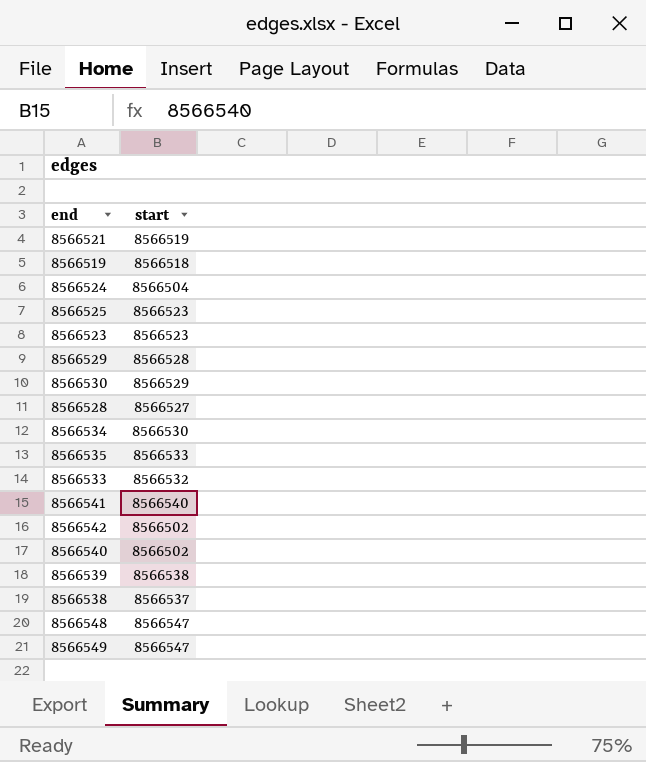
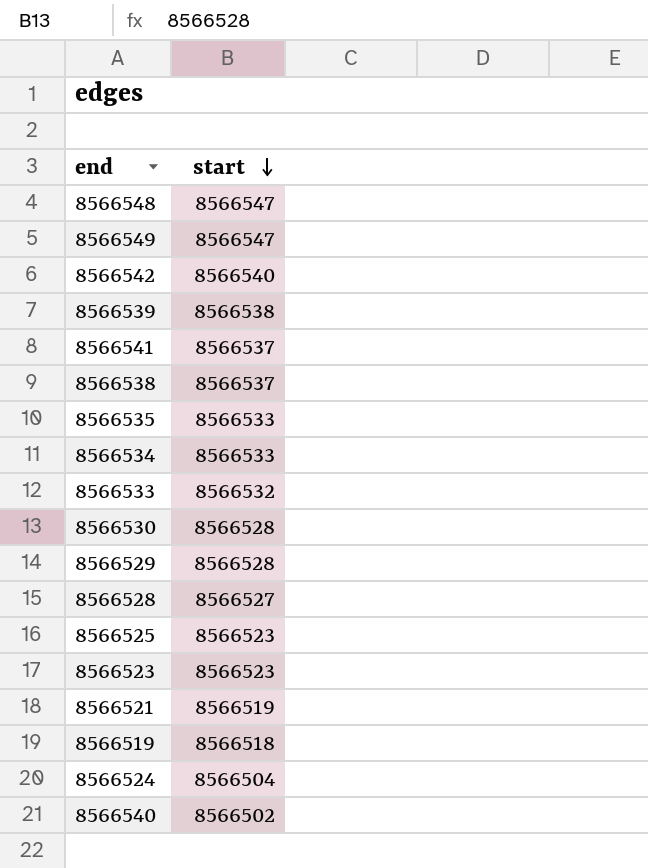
row order: none -> start descending
8566542 | start: 8566502 -> 8566540
8566541 | start: 8566540 -> 8566537
8566534 | start: 8566530 -> 8566533
8566530 | start: 8566529 -> 8566528

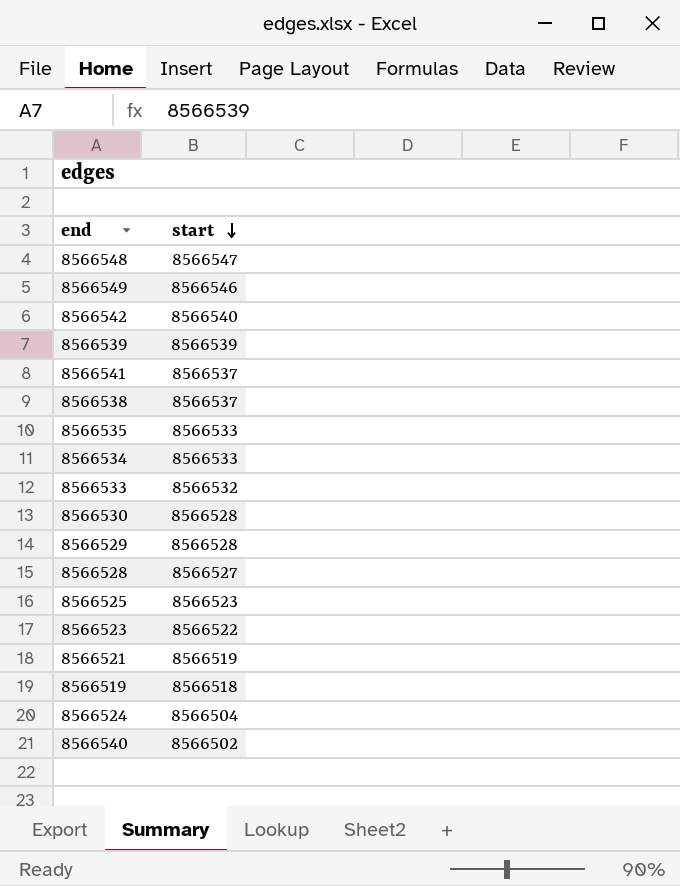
8566549 | start: 8566547 -> 8566546
8566539 | start: 8566538 -> 8566539
8566523 | start: 8566523 -> 8566522

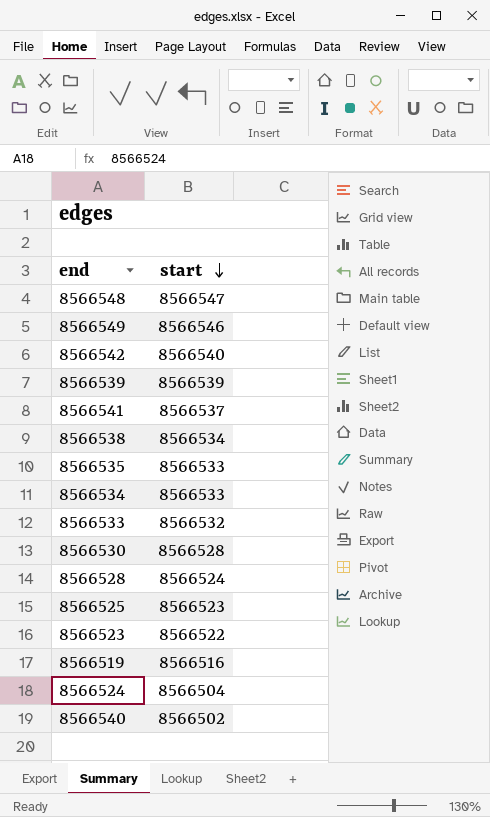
row 8566529: 8566528 -> none
row 8566521: 8566519 -> none
8566538 | start: 8566537 -> 8566534
8566528 | start: 8566527 -> 8566524
8566519 | start: 8566518 -> 8566516

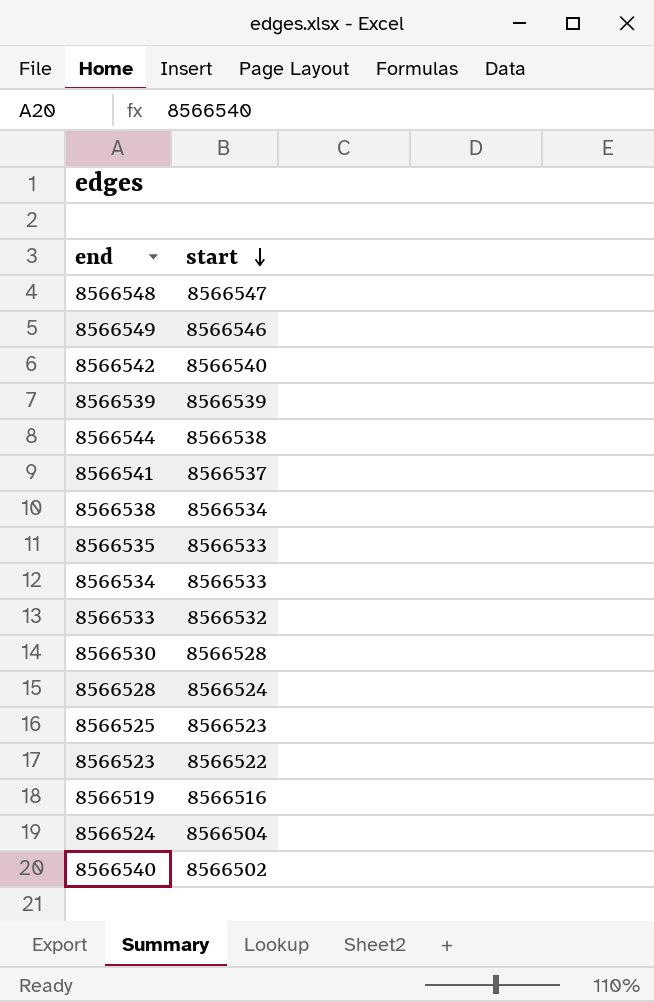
row 8566544: none -> 8566538

